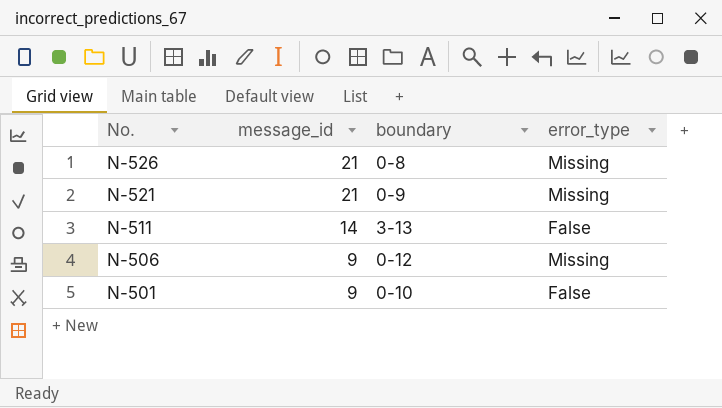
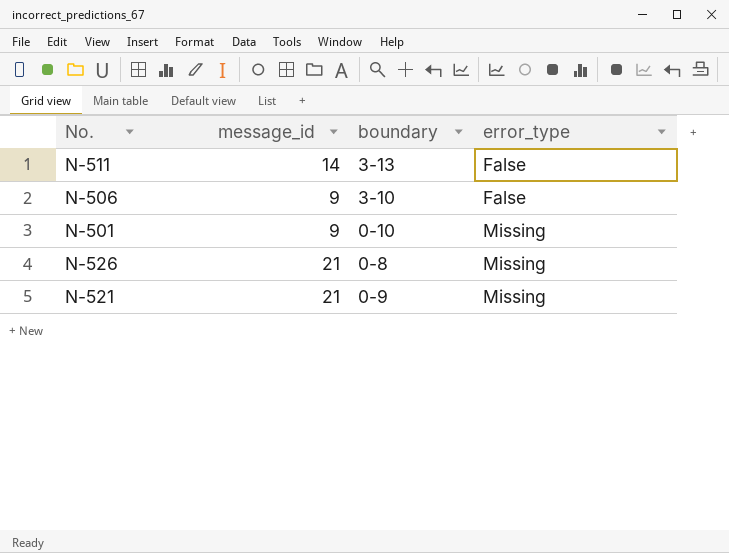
row order: No. descending -> error_type ascending
N-506 | boundary: 0-12 -> 3-10
N-506 | error_type: Missing -> False
N-501 | error_type: False -> Missing

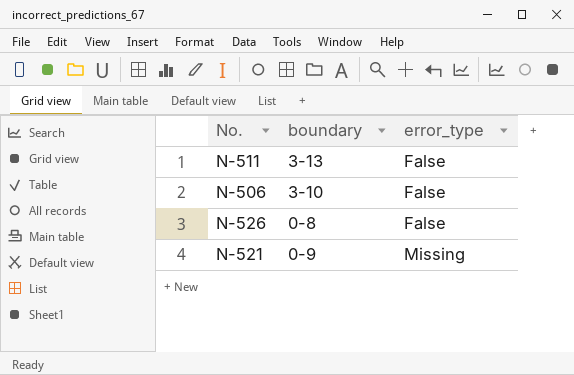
column message_id | position: 2 -> none
row N-501: 9 | 0-10 | Missing -> none
N-526 | error_type: Missing -> False

